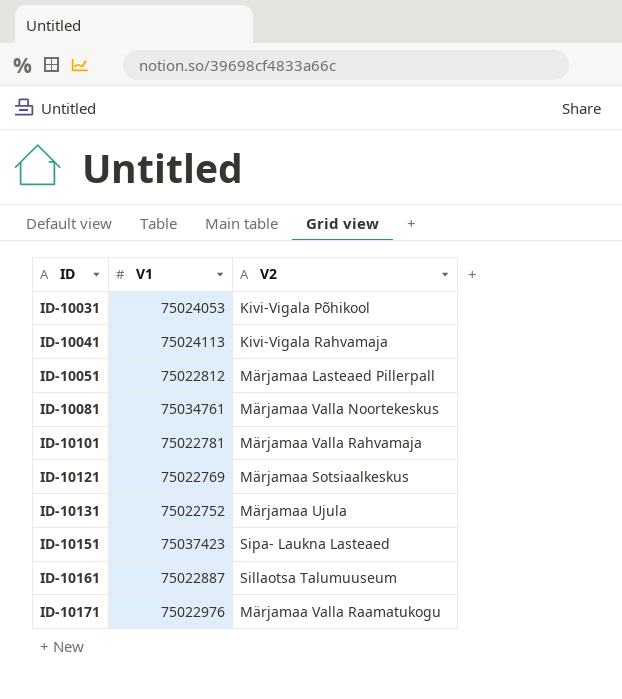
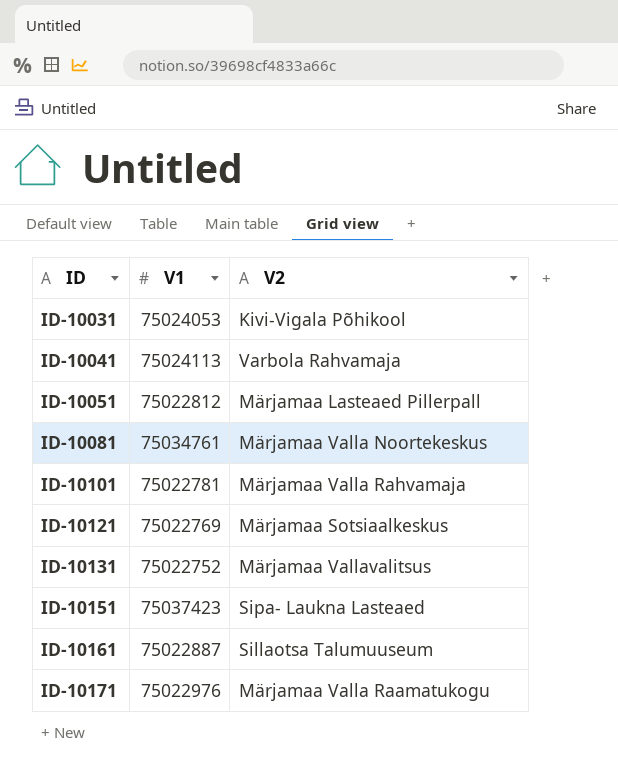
ID-10041 | V2: Kivi-Vigala Rahvamaja -> Varbola Rahvamaja
ID-10131 | V2: Märjamaa Ujula -> Märjamaa Vallavalitsus

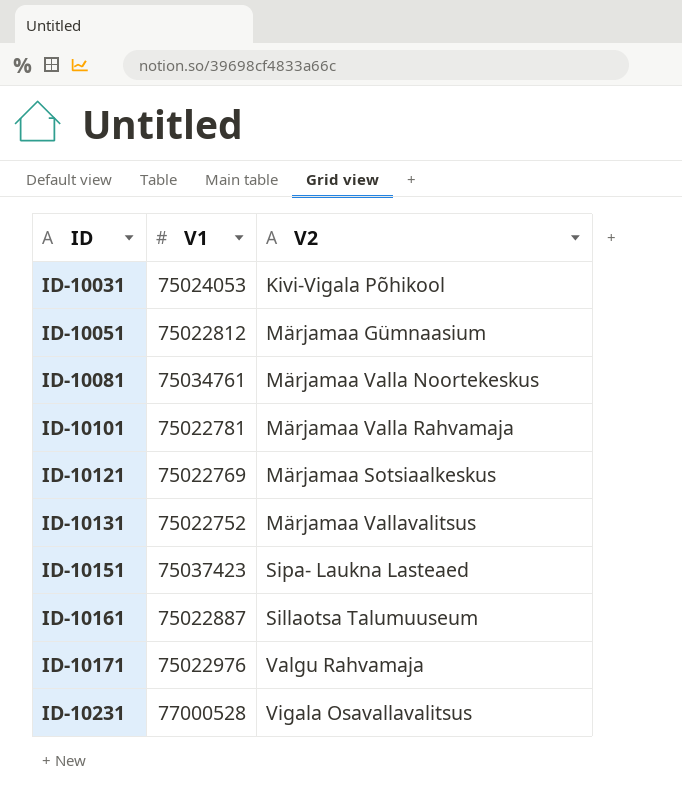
row ID-10041: 75024113 | Varbola Rahvamaja -> none
ID-10051 | V2: Märjamaa Lasteaed Pillerpall -> Märjamaa Gümnaasium
ID-10171 | V2: Märjamaa Valla Raamatukogu -> Valgu Rahvamaja
row ID-10231: none -> 77000528 | Vigala Osavallavalitsus

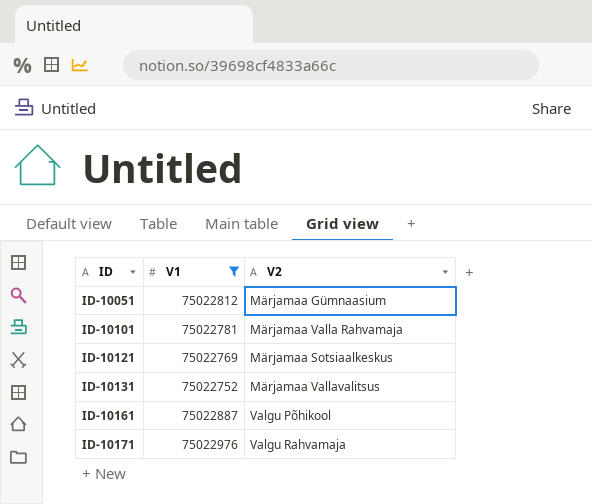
filter: none -> V1 <= 75022976
ID-10161 | V2: Sillaotsa Talumuuseum -> Valgu Põhikool

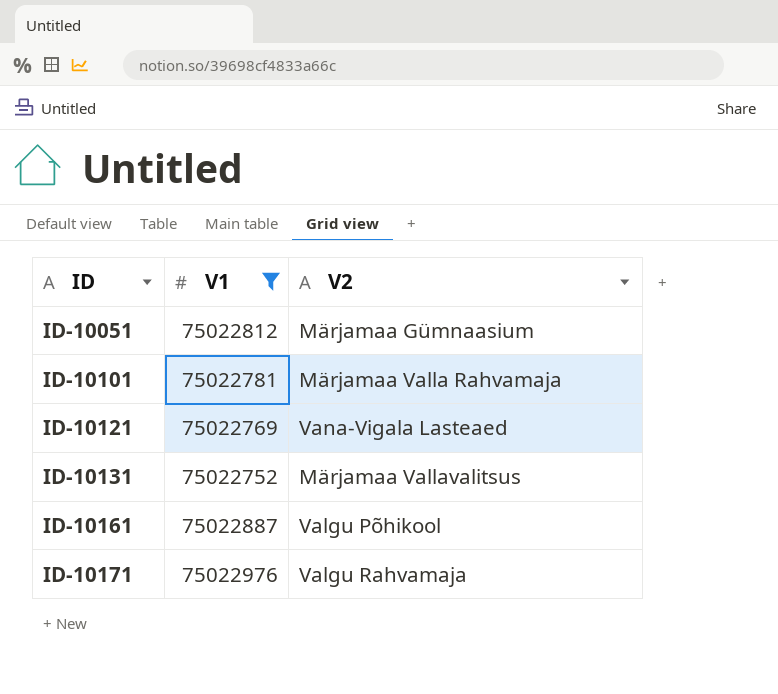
ID-10121 | V2: Märjamaa Sotsiaalkeskus -> Vana-Vigala Lasteaed

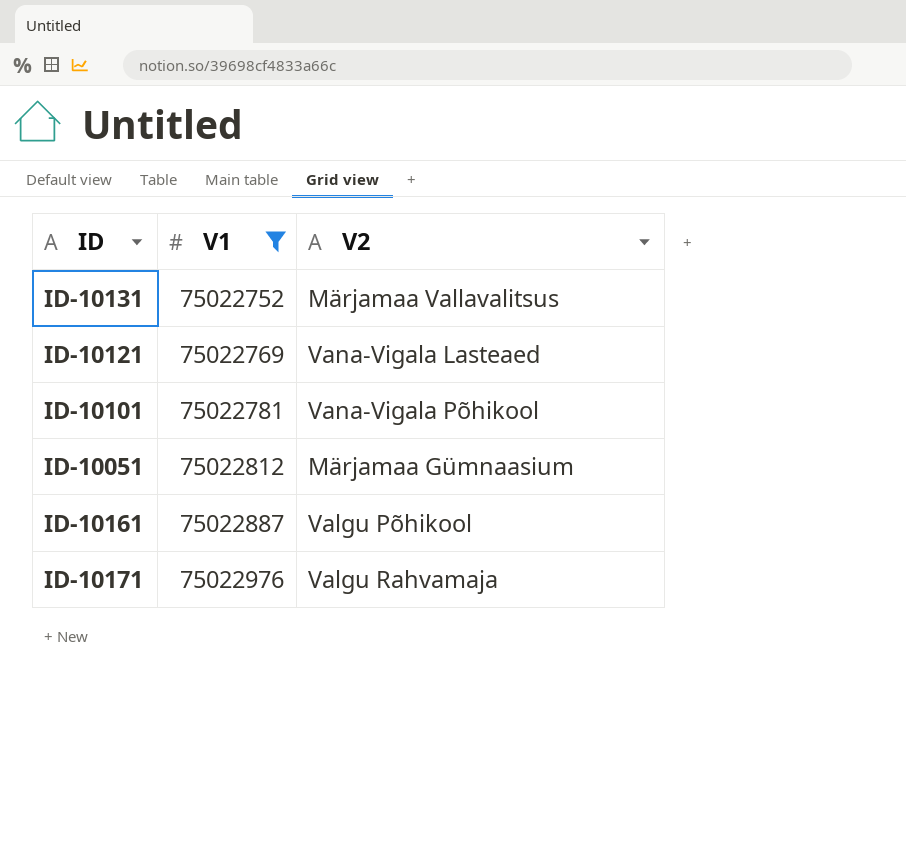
row order: ID ascending -> V1 ascending
ID-10101 | V2: Märjamaa Valla Rahvamaja -> Vana-Vigala Põhikool

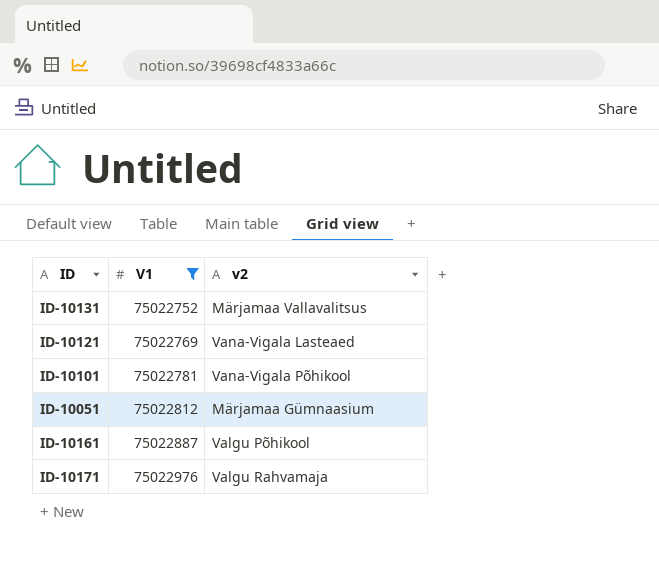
column name: V2 -> v2

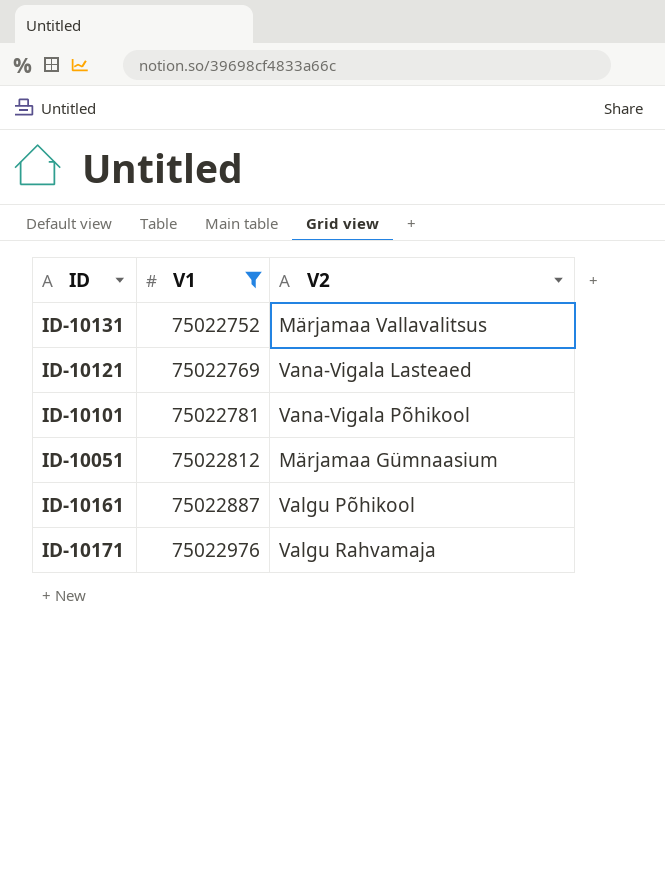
column name: v2 -> V2

